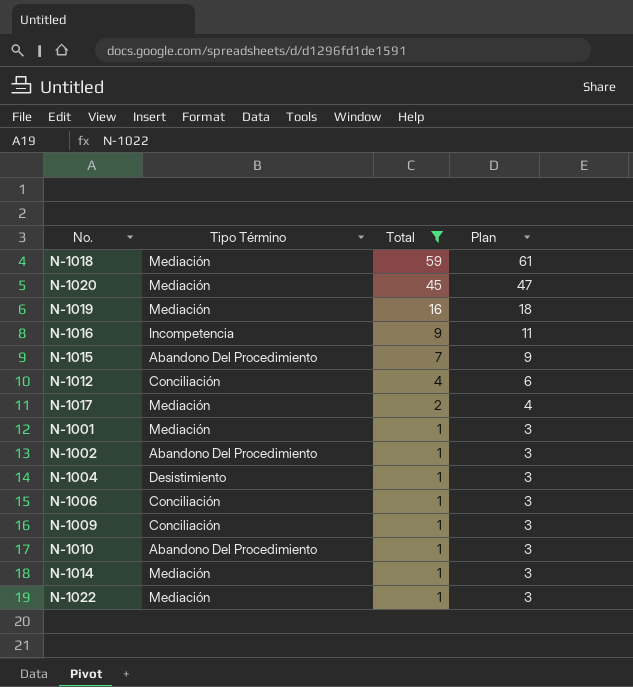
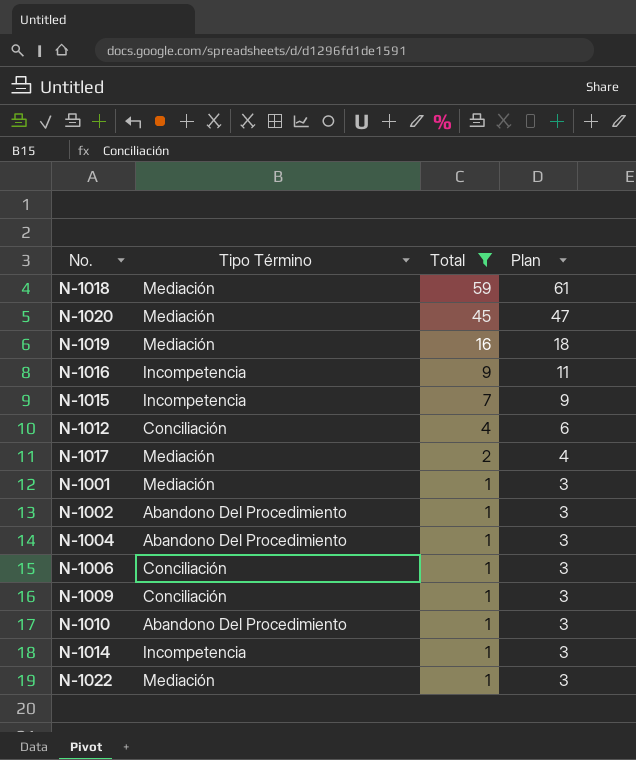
N-1015 | Tipo Término: Abandono Del Procedimiento -> Incompetencia
N-1004 | Tipo Término: Desistimiento -> Abandono Del Procedimiento
N-1014 | Tipo Término: Mediación -> Incompetencia

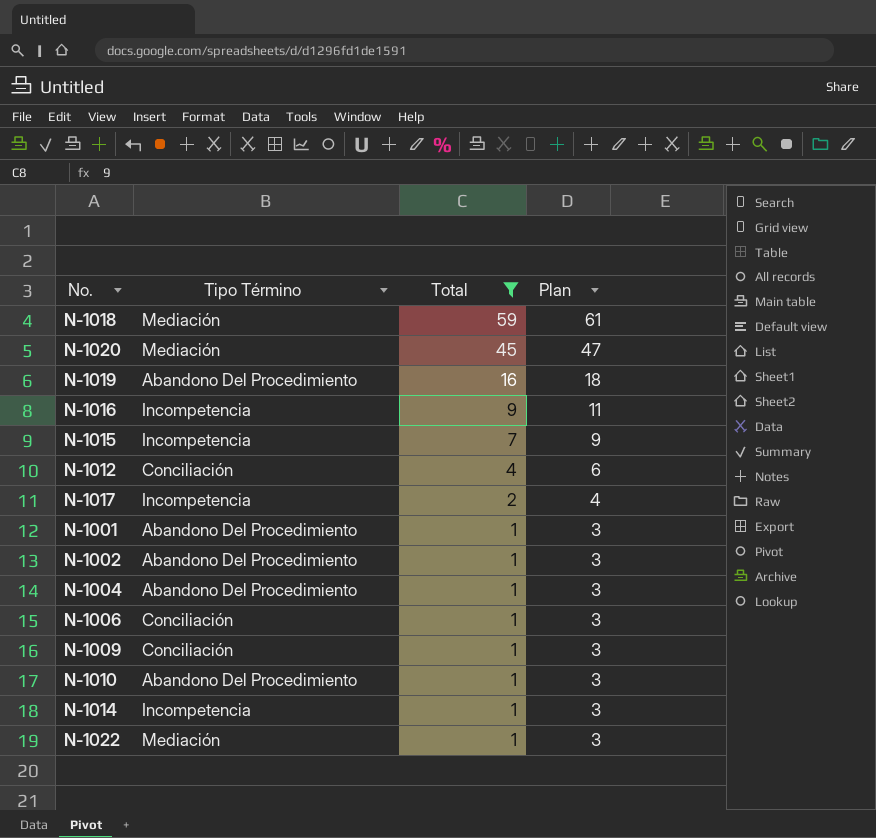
N-1019 | Tipo Término: Mediación -> Abandono Del Procedimiento
N-1017 | Tipo Término: Mediación -> Incompetencia
N-1001 | Tipo Término: Mediación -> Abandono Del Procedimiento

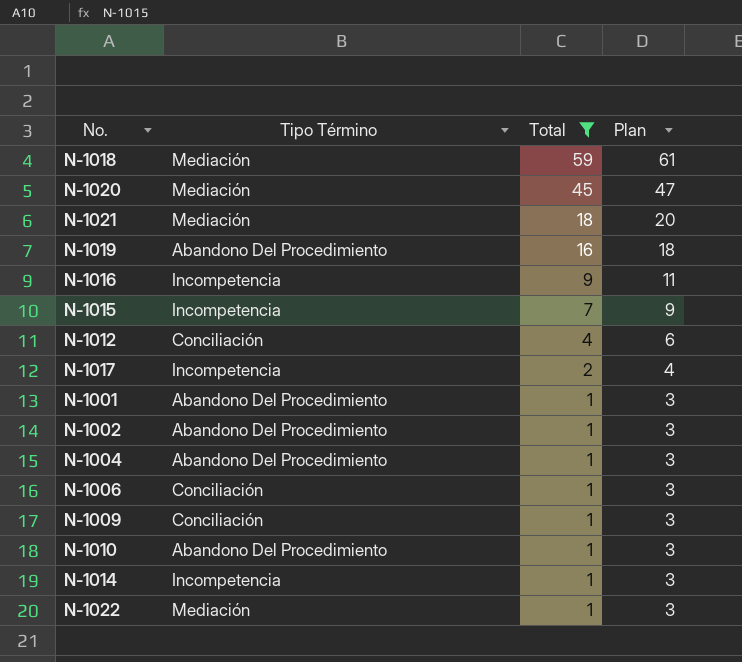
row N-1021: none -> Mediación | 18 | 20

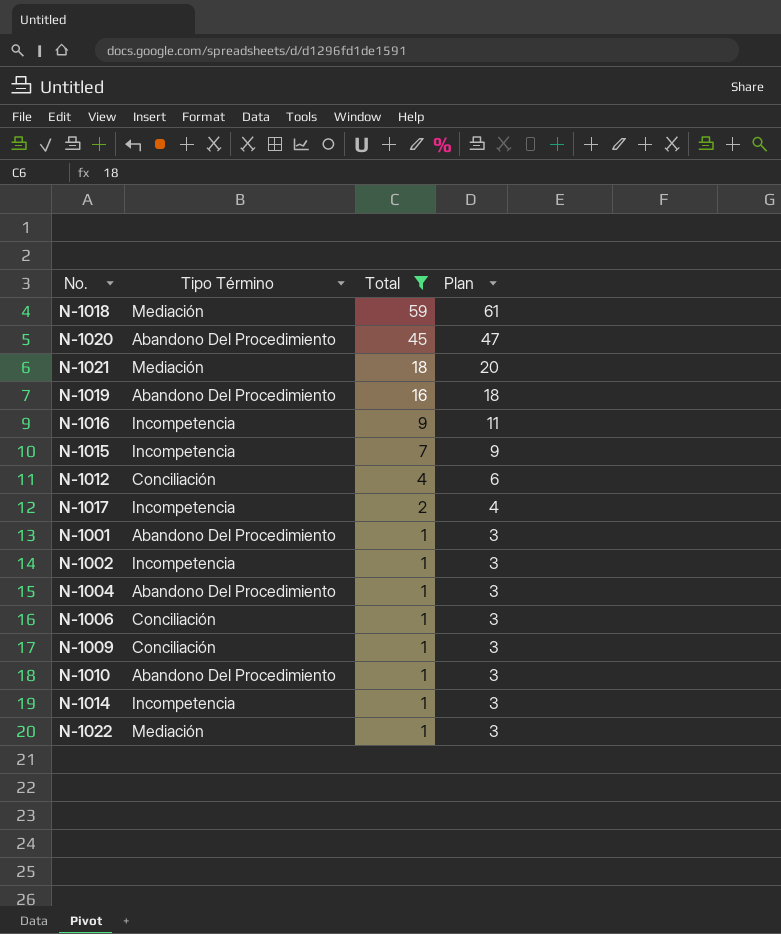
N-1020 | Tipo Término: Mediación -> Abandono Del Procedimiento
N-1002 | Tipo Término: Abandono Del Procedimiento -> Incompetencia

